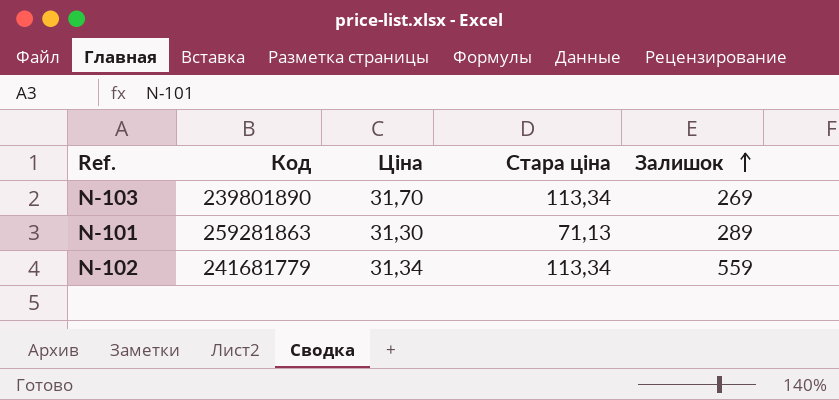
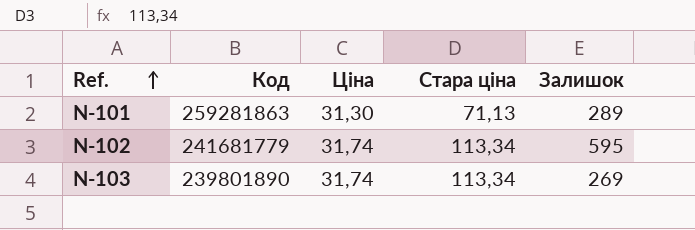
row order: Залишок ascending -> Ref. ascending
N-102 | Ціна: 31,34 -> 31,74
N-102 | Залишок: 559 -> 595
N-103 | Ціна: 31,70 -> 31,74

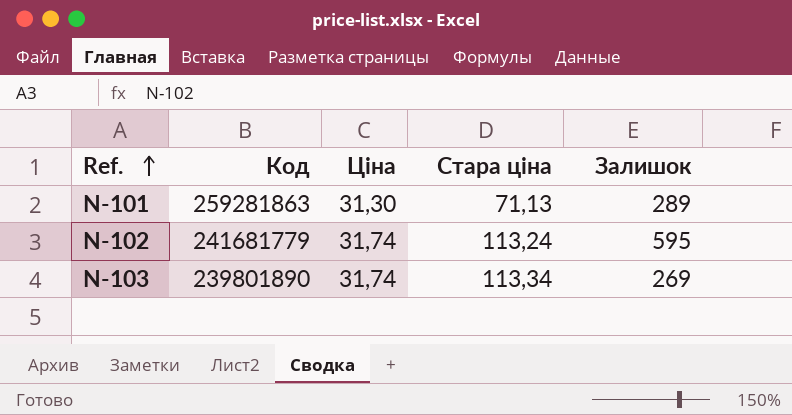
N-102 | Стара ціна: 113,34 -> 113,24

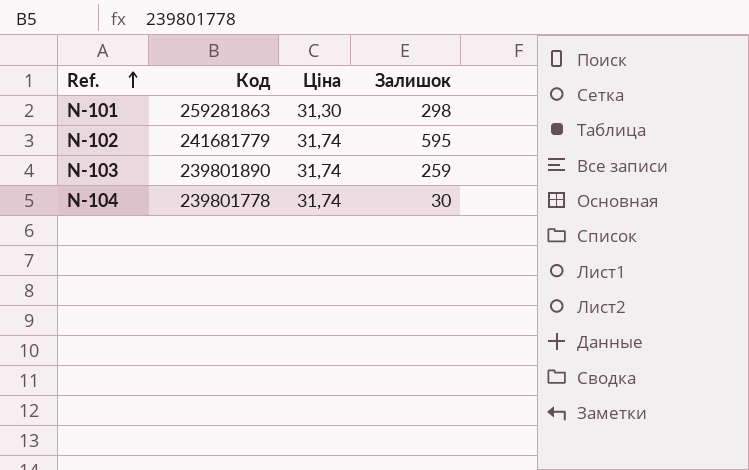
column Стара ціна | position: 4 -> none
N-101 | Залишок: 289 -> 298
N-103 | Залишок: 269 -> 259
row N-104: none -> 239801778 | 31,74 | 30

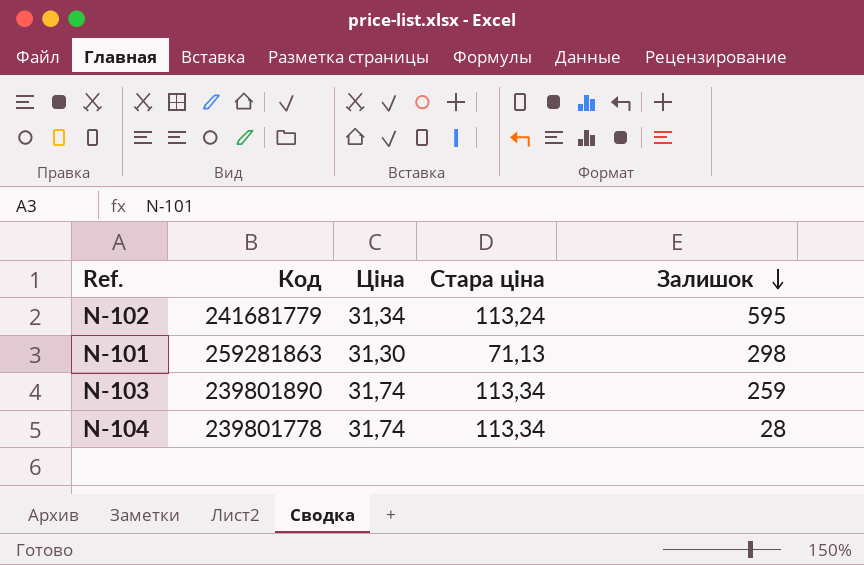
row order: Ref. ascending -> Залишок descending
column Стара ціна | position: none -> 4
N-102 | Ціна: 31,74 -> 31,34
N-104 | Залишок: 30 -> 28

